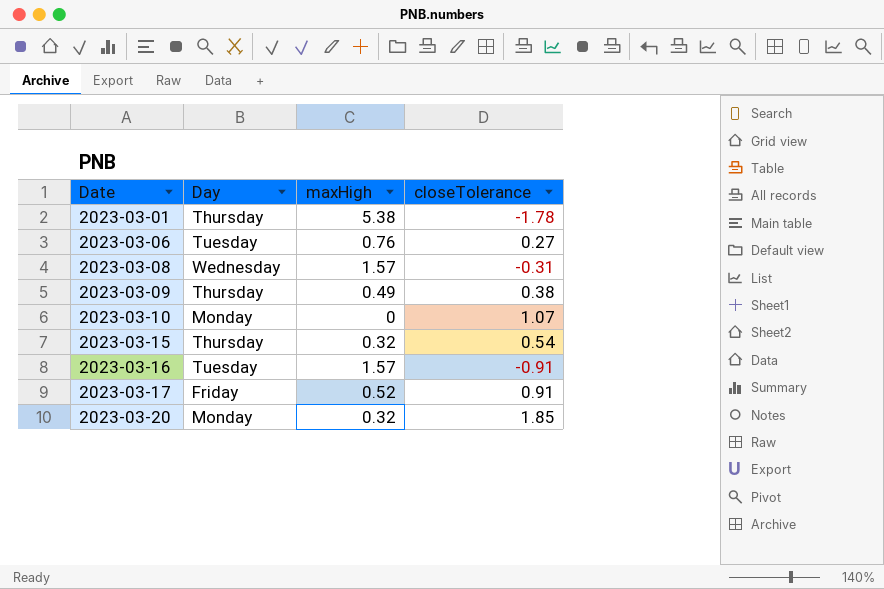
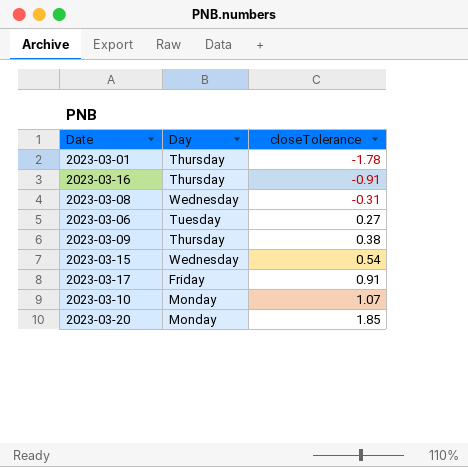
row order: Date ascending -> closeTolerance ascending
column maxHigh | position: 3 -> none
2023-03-16 | Day: Tuesday -> Thursday
2023-03-15 | Day: Thursday -> Wednesday

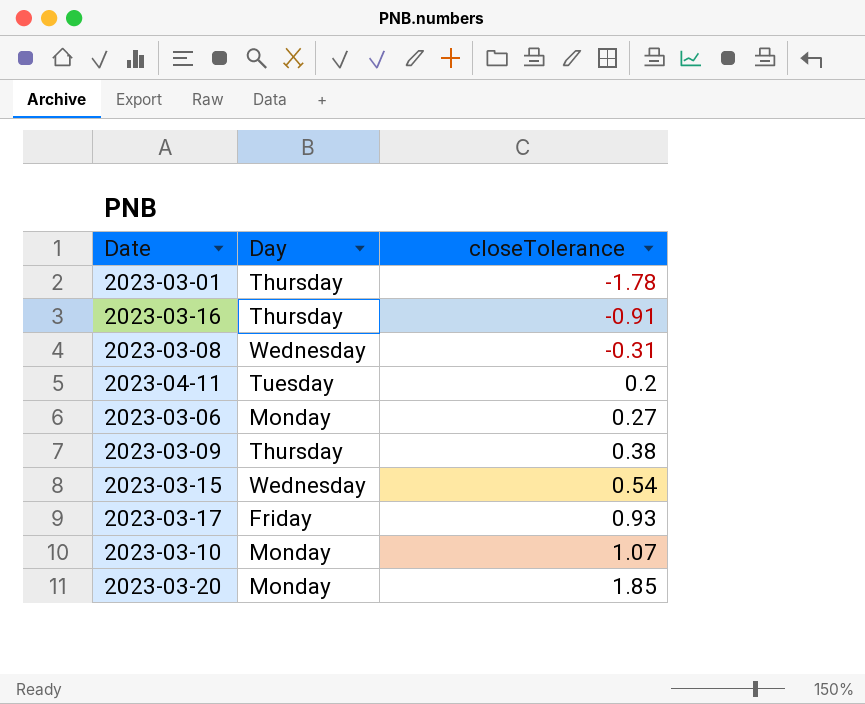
row 2023-04-11: none -> Tuesday | 0.2
2023-03-06 | Day: Tuesday -> Monday
2023-03-17 | closeTolerance: 0.91 -> 0.93

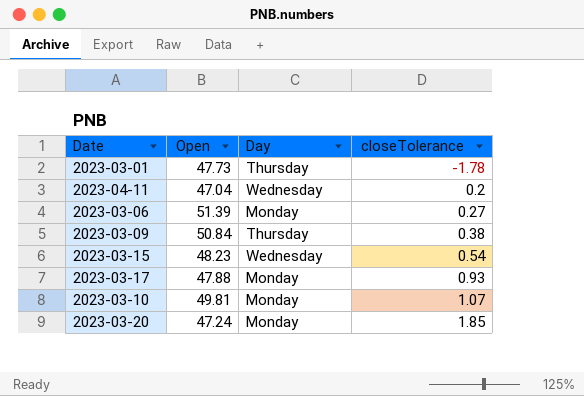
column Open | position: none -> 2
row 2023-03-16: Thursday | -0.91 -> none
row 2023-03-08: Wednesday | -0.31 -> none
2023-04-11 | Day: Tuesday -> Wednesday
2023-03-17 | Day: Friday -> Monday

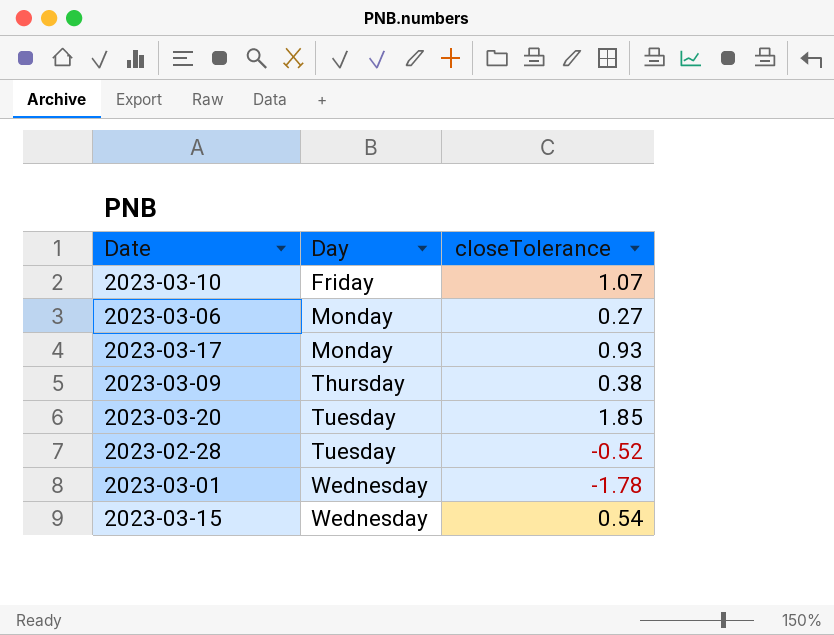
row order: closeTolerance ascending -> Day ascending
column Open | position: 2 -> none
row 2023-04-11: 47.04 | Wednesday | 0.2 -> none
2023-03-10 | Day: Monday -> Friday
2023-03-20 | Day: Monday -> Tuesday
row 2023-02-28: none -> Tuesday | -0.52
2023-03-01 | Day: Thursday -> Wednesday

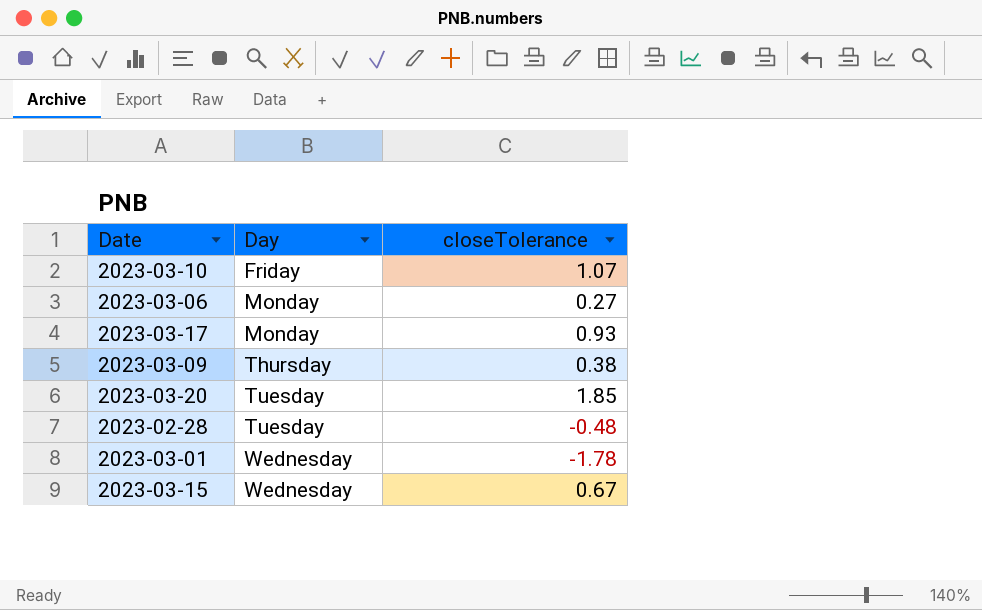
2023-02-28 | closeTolerance: -0.52 -> -0.48
2023-03-15 | closeTolerance: 0.54 -> 0.67

